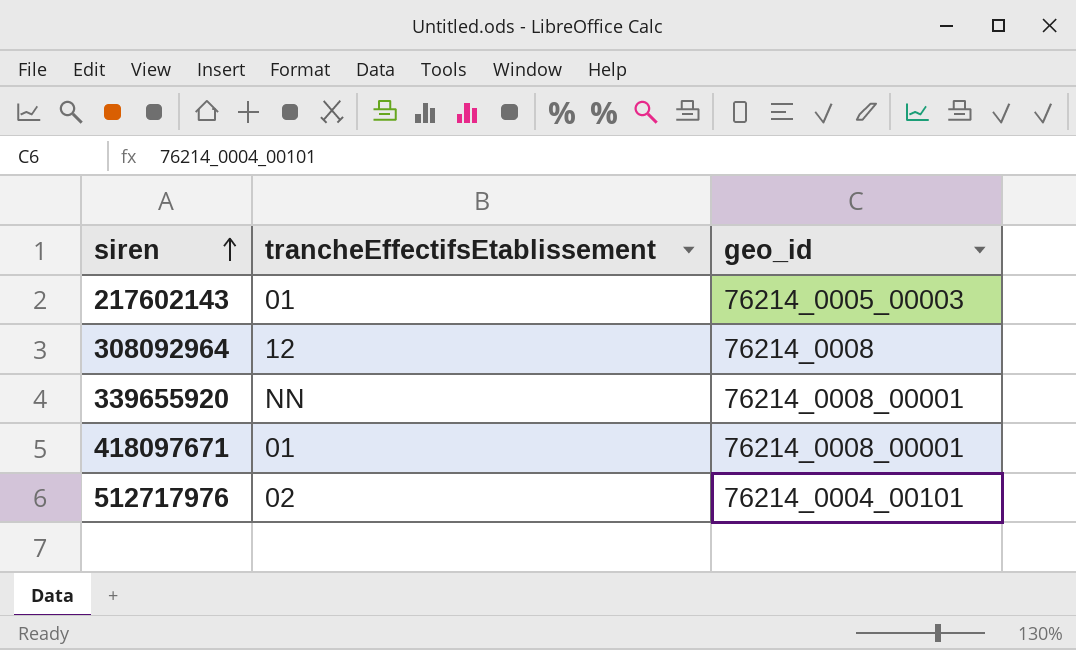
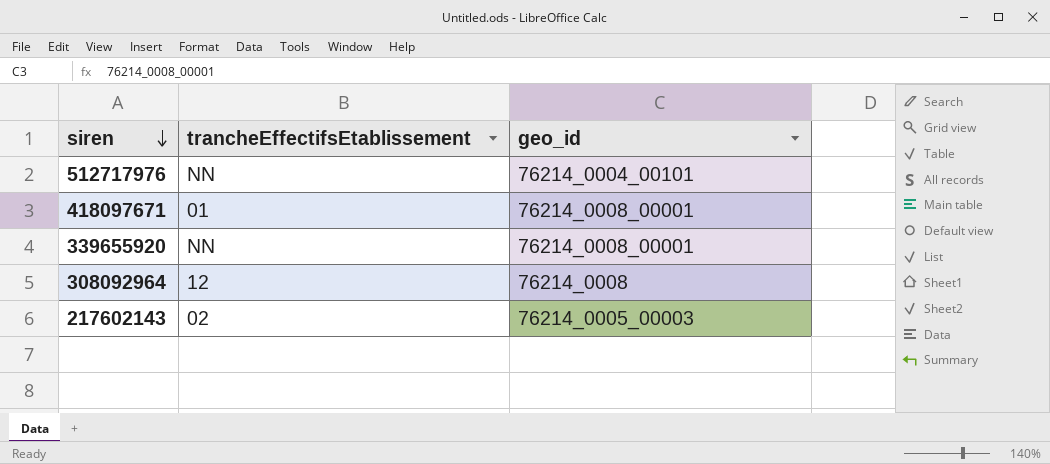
row order: siren ascending -> siren descending
512717976 | trancheEffectifsEtablissement: 02 -> NN
217602143 | trancheEffectifsEtablissement: 01 -> 02

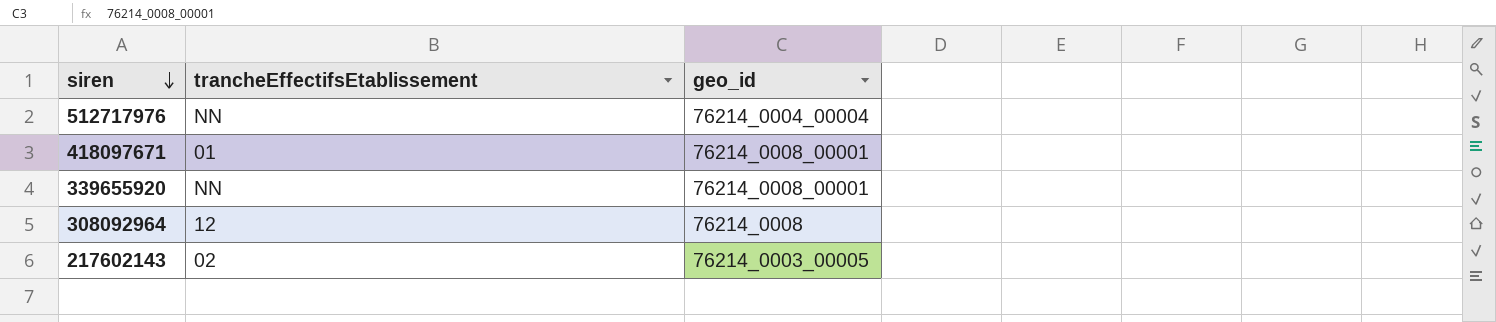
512717976 | geo_id: 76214_0004_00101 -> 76214_0004_00004
217602143 | geo_id: 76214_0005_00003 -> 76214_0003_00005

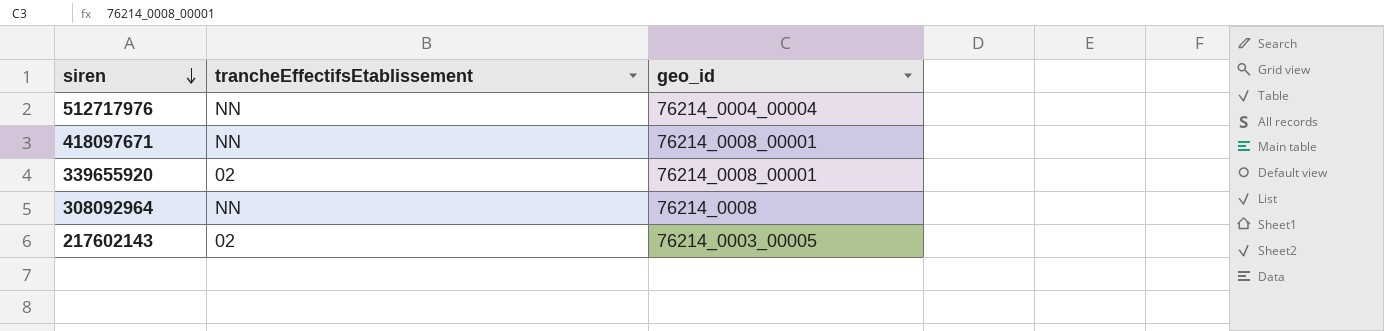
418097671 | trancheEffectifsEtablissement: 01 -> NN
339655920 | trancheEffectifsEtablissement: NN -> 02
308092964 | trancheEffectifsEtablissement: 12 -> NN

